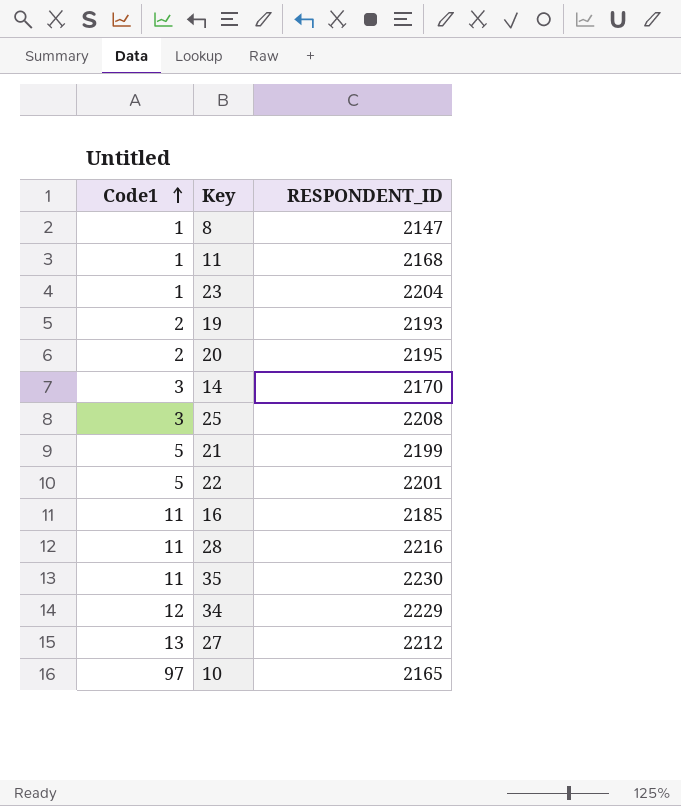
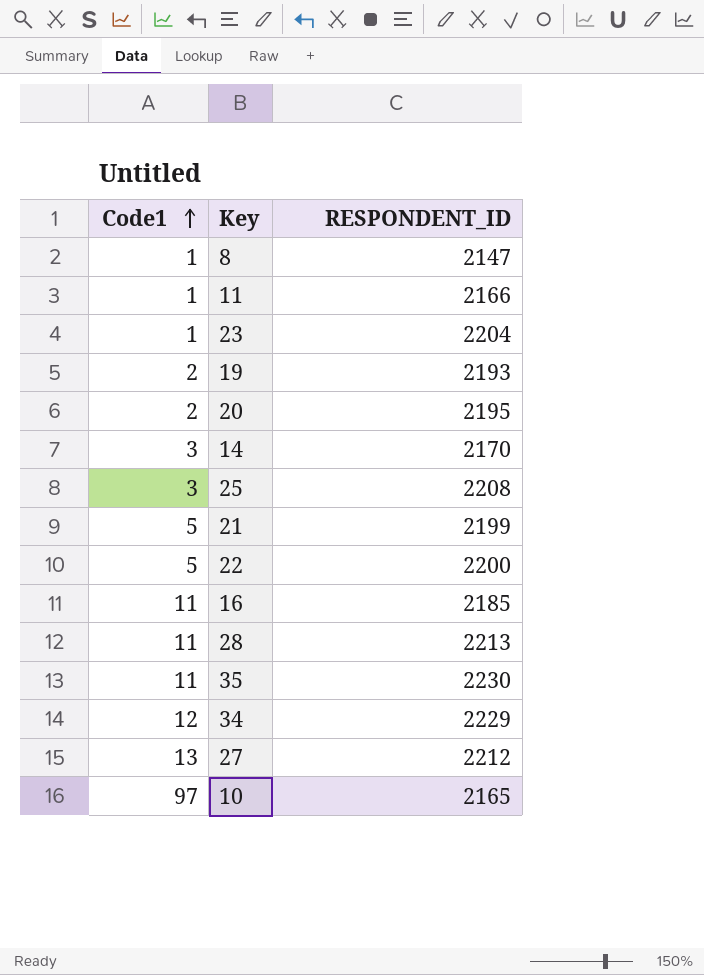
11 | RESPONDENT_ID: 2168 -> 2166
22 | RESPONDENT_ID: 2201 -> 2200
28 | RESPONDENT_ID: 2216 -> 2213

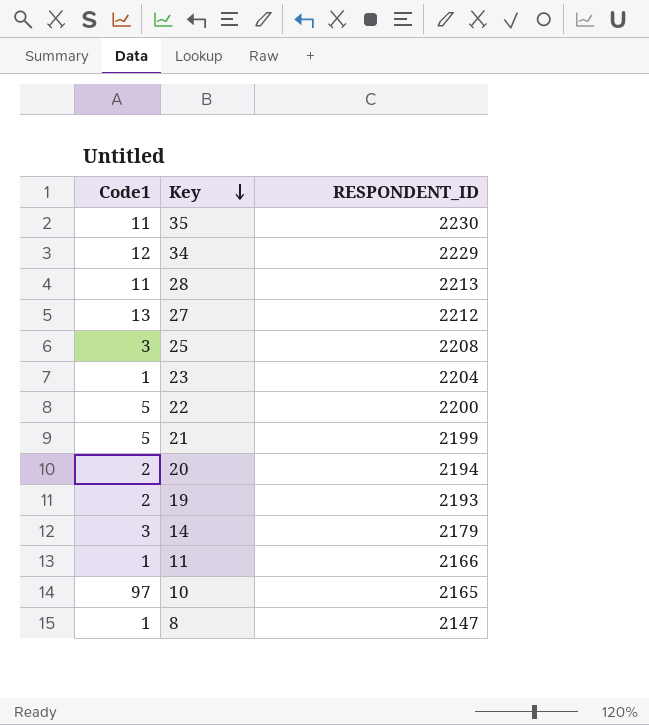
row order: Code1 ascending -> Key descending
row 16: 11 | 2185 -> none
20 | RESPONDENT_ID: 2195 -> 2194
14 | RESPONDENT_ID: 2170 -> 2179

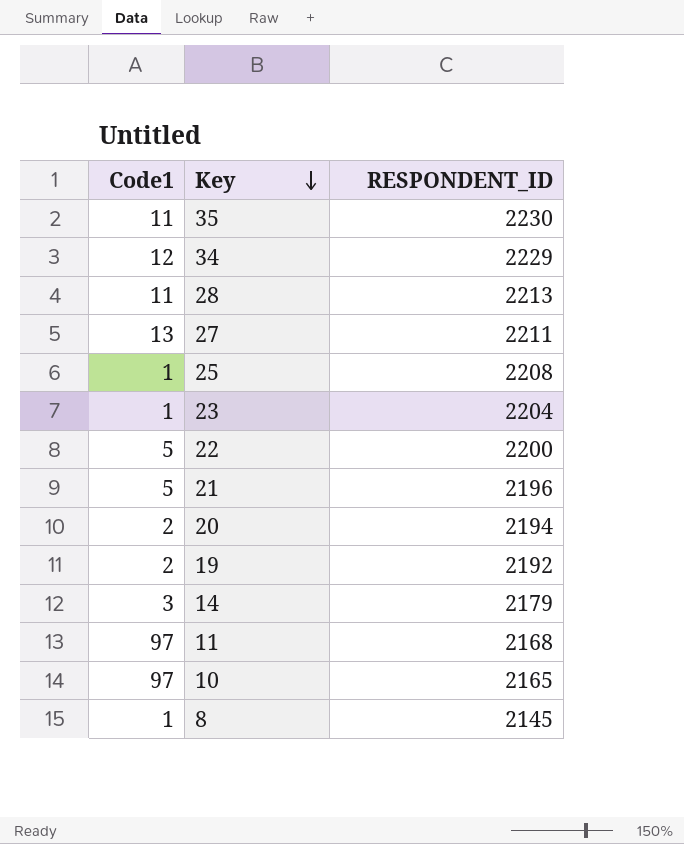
27 | RESPONDENT_ID: 2212 -> 2211
25 | Code1: 3 -> 1
21 | RESPONDENT_ID: 2199 -> 2196
19 | RESPONDENT_ID: 2193 -> 2192
11 | Code1: 1 -> 97
11 | RESPONDENT_ID: 2166 -> 2168
8 | RESPONDENT_ID: 2147 -> 2145

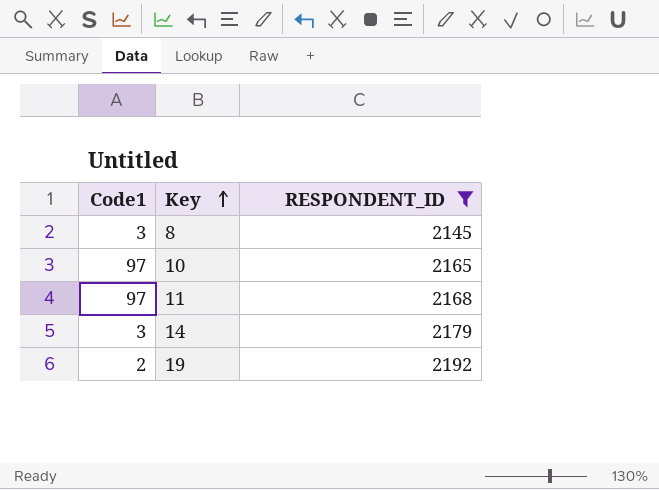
filter: none -> RESPONDENT_ID <= 2192
row order: Key descending -> Key ascending
8 | Code1: 1 -> 3

